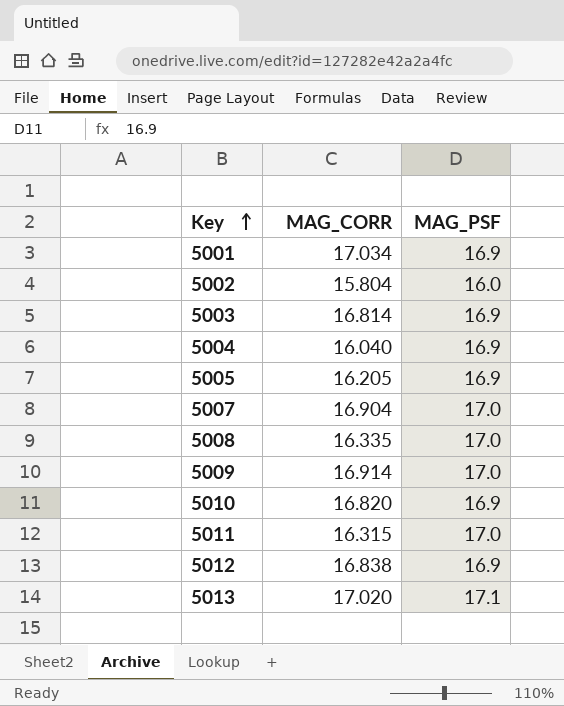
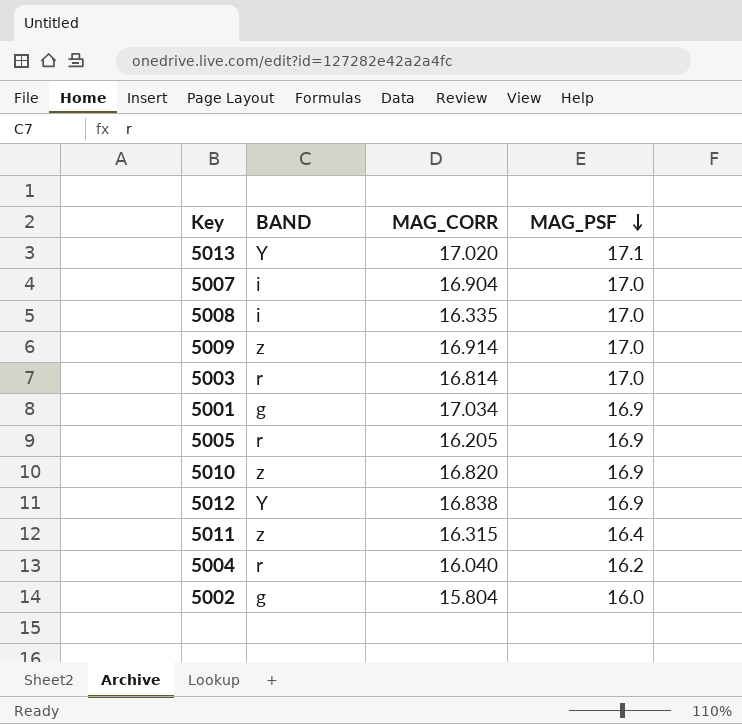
row order: Key ascending -> MAG_PSF descending
column BAND | position: none -> 2
5003 | MAG_PSF: 16.9 -> 17.0
5011 | MAG_PSF: 17.0 -> 16.4
5004 | MAG_PSF: 16.9 -> 16.2

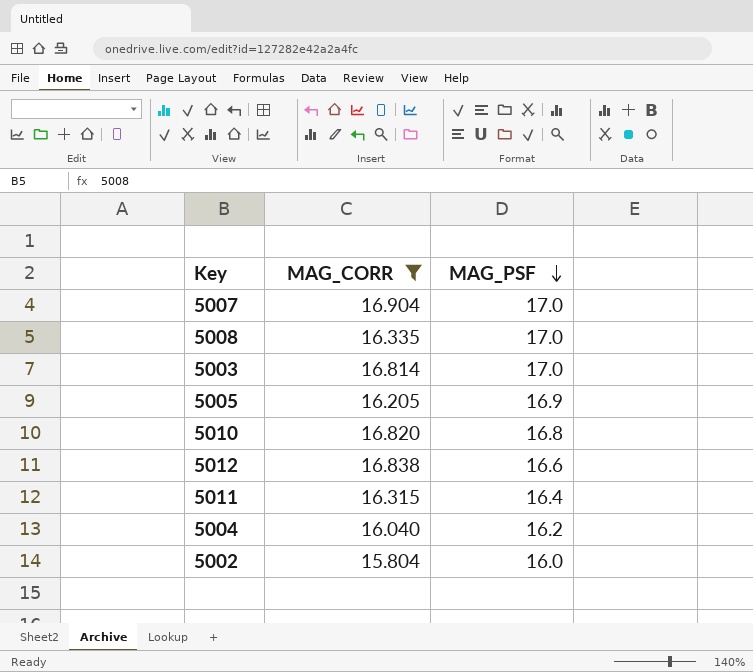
filter: none -> MAG_CORR <= 16.904
column BAND | position: 2 -> none
5010 | MAG_PSF: 16.9 -> 16.8
5012 | MAG_PSF: 16.9 -> 16.6

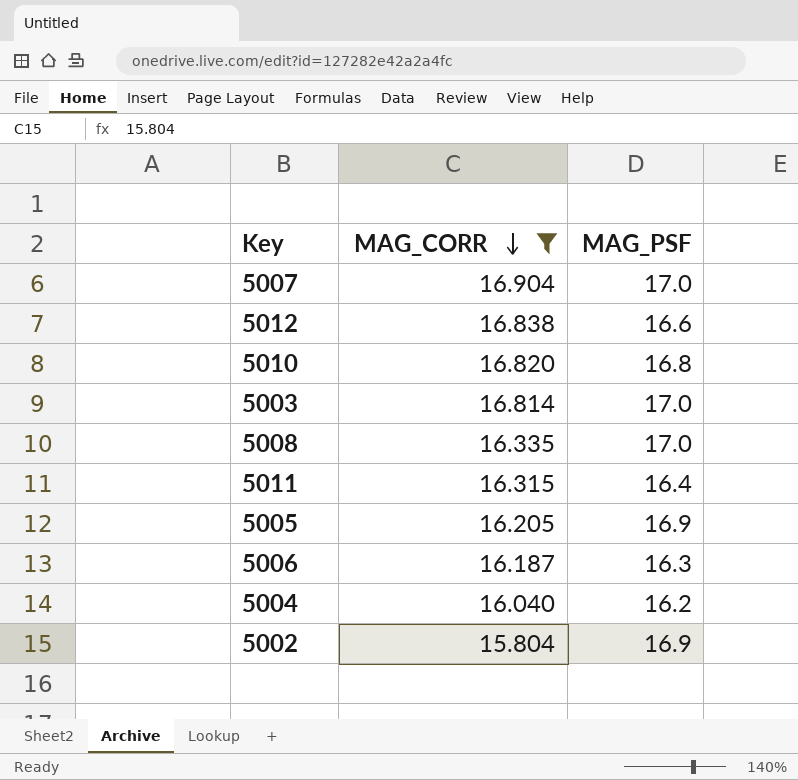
row order: MAG_PSF descending -> MAG_CORR descending
row 5006: none -> 16.187 | 16.3
5002 | MAG_PSF: 16.0 -> 16.9

